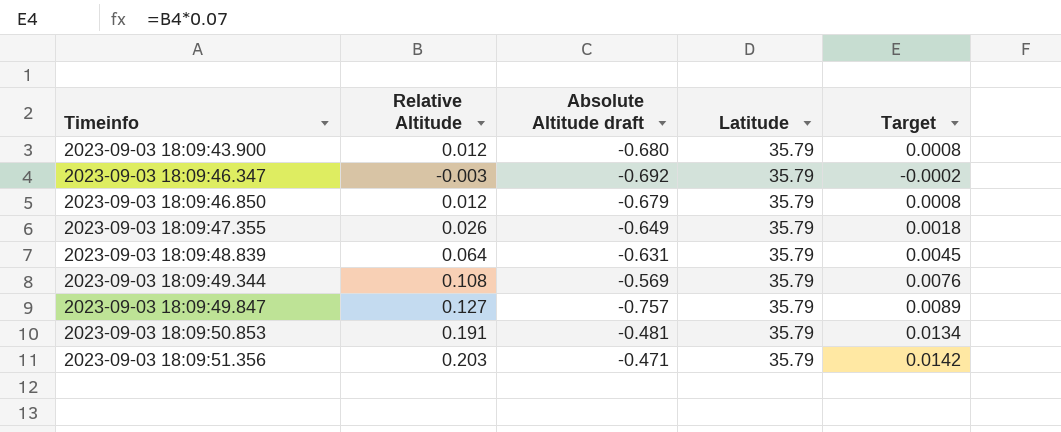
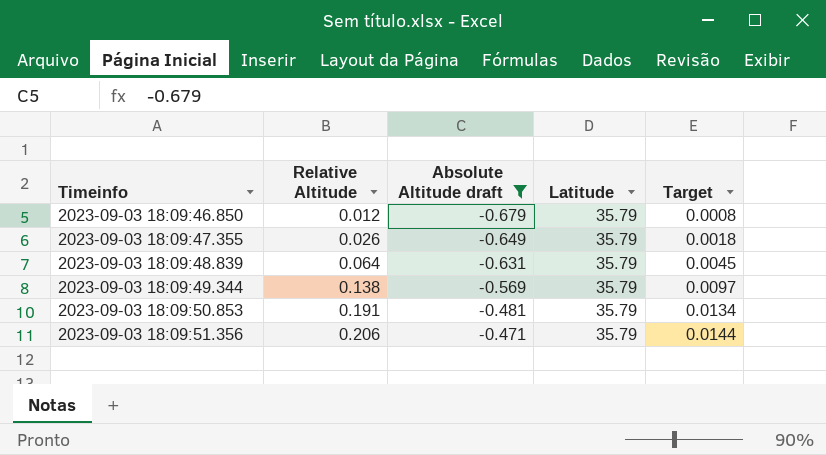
filter: none -> Absolute Altitude draft >= -0.679
2023-09-03 18:09:49.344 | Relative Altitude: 0.108 -> 0.138
2023-09-03 18:09:49.344 | Target: 0.0076 -> 0.0097
2023-09-03 18:09:51.356 | Relative Altitude: 0.203 -> 0.206
2023-09-03 18:09:51.356 | Target: 0.0142 -> 0.0144

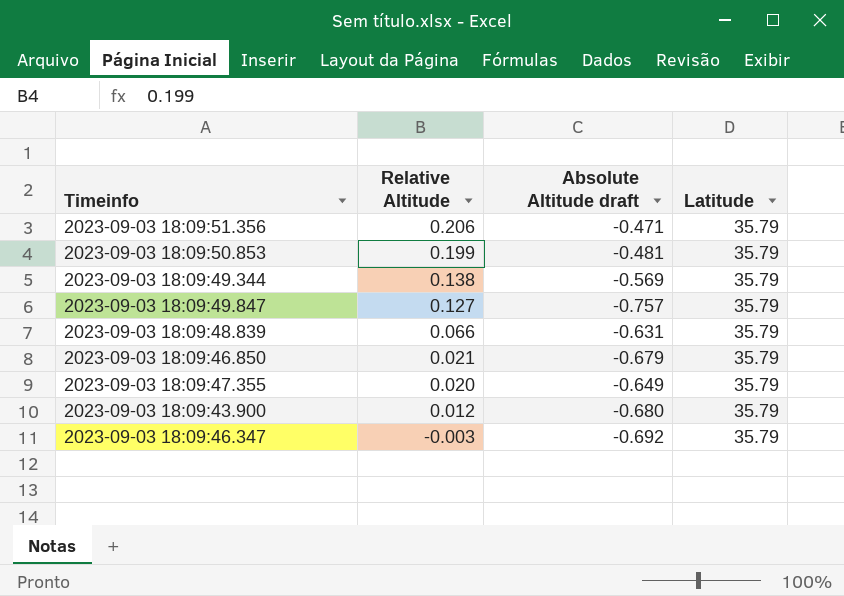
filter: Absolute Altitude draft >= -0.679 -> none
row order: Timeinfo ascending -> Relative Altitude descending
column Target | formula: [Relative Altitude] * 0.07 -> none
2023-09-03 18:09:50.853 | Relative Altitude: 0.191 -> 0.199
2023-09-03 18:09:48.839 | Relative Altitude: 0.064 -> 0.066
2023-09-03 18:09:46.850 | Relative Altitude: 0.012 -> 0.021
2023-09-03 18:09:47.355 | Relative Altitude: 0.026 -> 0.020

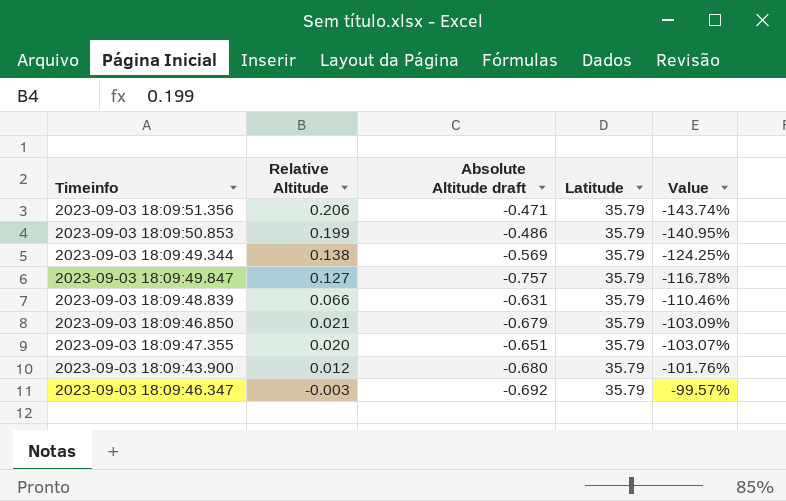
column Value | formula: none -> ([Relative Altitude] - [Absolute Altitude draft]) / [Absolute Altitude draft]
2023-09-03 18:09:50.853 | Absolute Altitude draft: -0.481 -> -0.486
2023-09-03 18:09:47.355 | Absolute Altitude draft: -0.649 -> -0.651

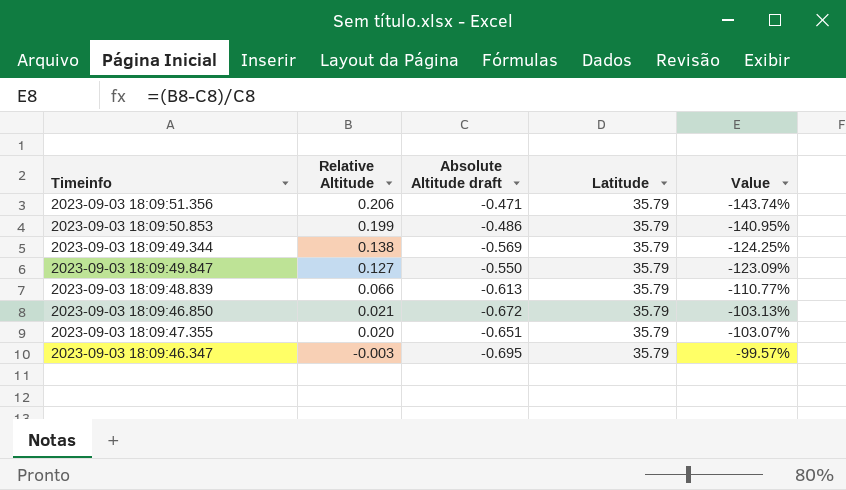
row 2023-09-03 18:09:43.900: 0.012 | -0.680 | 35.79 | -101.76% -> none
2023-09-03 18:09:49.847 | Absolute Altitude draft: -0.757 -> -0.550
2023-09-03 18:09:49.847 | Value: -116.78% -> -123.09%
2023-09-03 18:09:48.839 | Absolute Altitude draft: -0.631 -> -0.613
2023-09-03 18:09:48.839 | Value: -110.46% -> -110.77%
2023-09-03 18:09:46.850 | Absolute Altitude draft: -0.679 -> -0.672
2023-09-03 18:09:46.850 | Value: -103.09% -> -103.13%
2023-09-03 18:09:46.347 | Absolute Altitude draft: -0.692 -> -0.695

